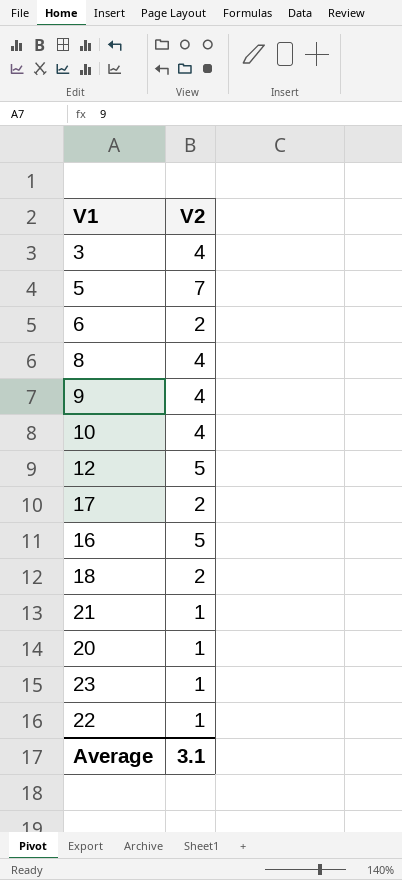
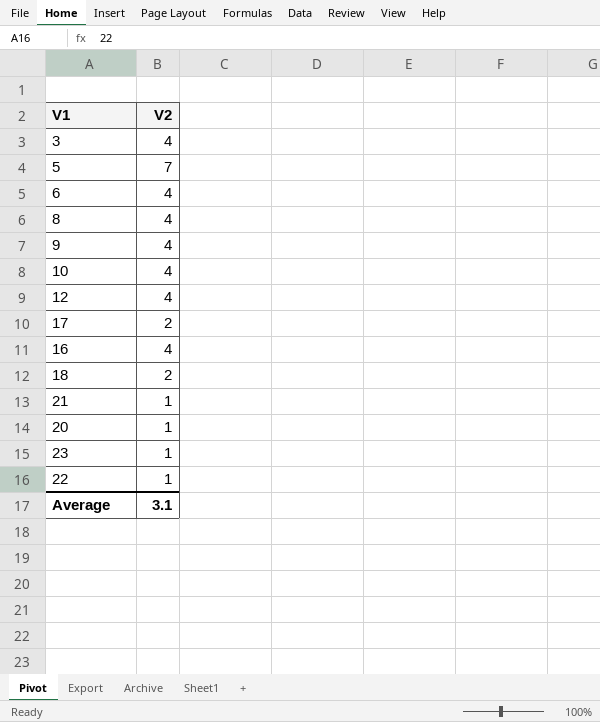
6 | V2: 2 -> 4
12 | V2: 5 -> 4
16 | V2: 5 -> 4

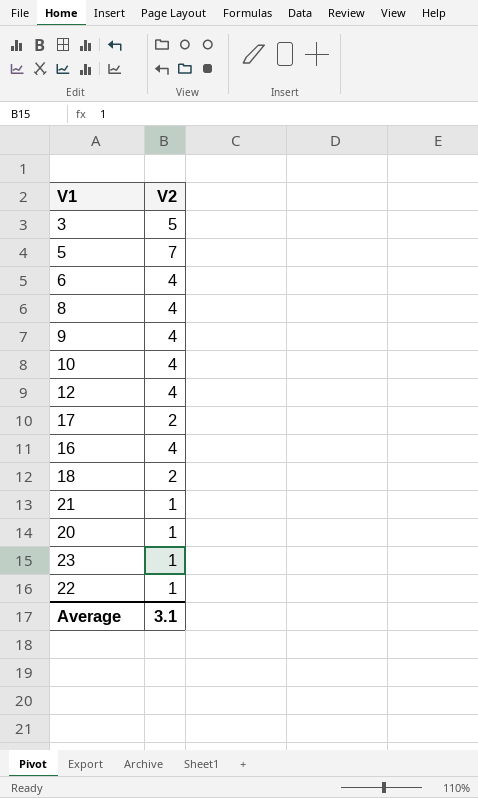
3 | V2: 4 -> 5

